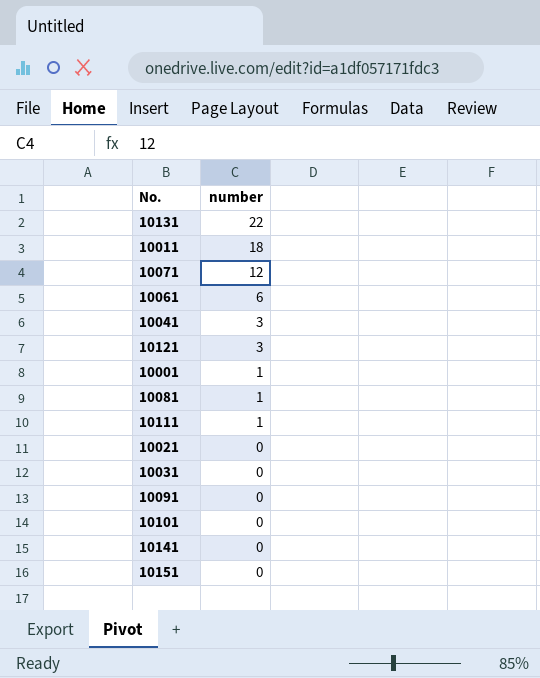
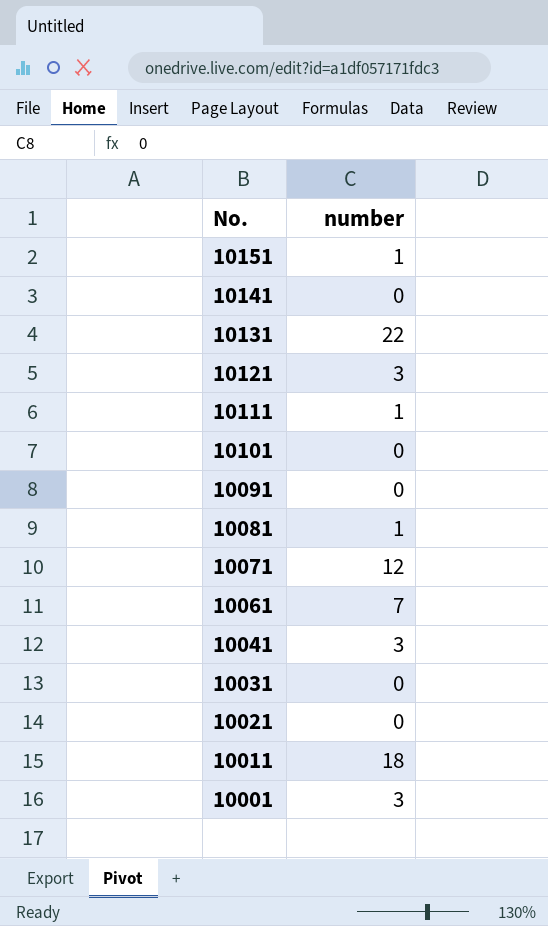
row order: number descending -> No. descending
10151 | number: 0 -> 1
10061 | number: 6 -> 7
10001 | number: 1 -> 3

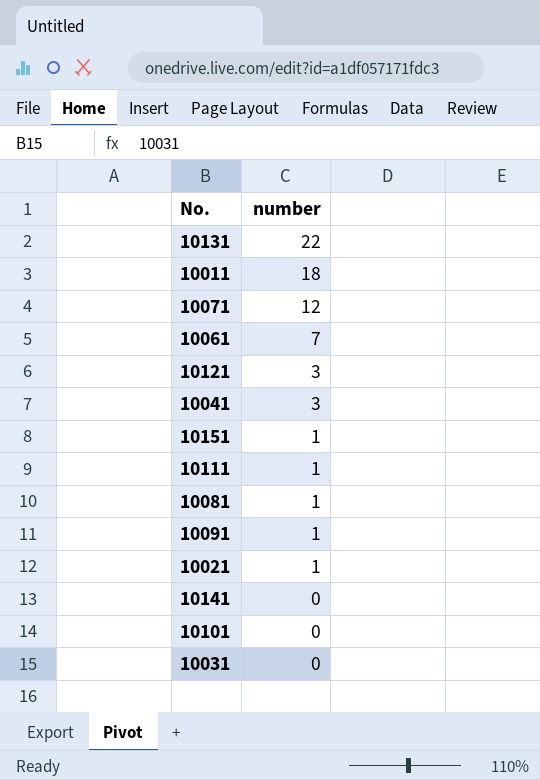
row order: No. descending -> number descending
row 10001: 3 -> none
10091 | number: 0 -> 1
10021 | number: 0 -> 1

